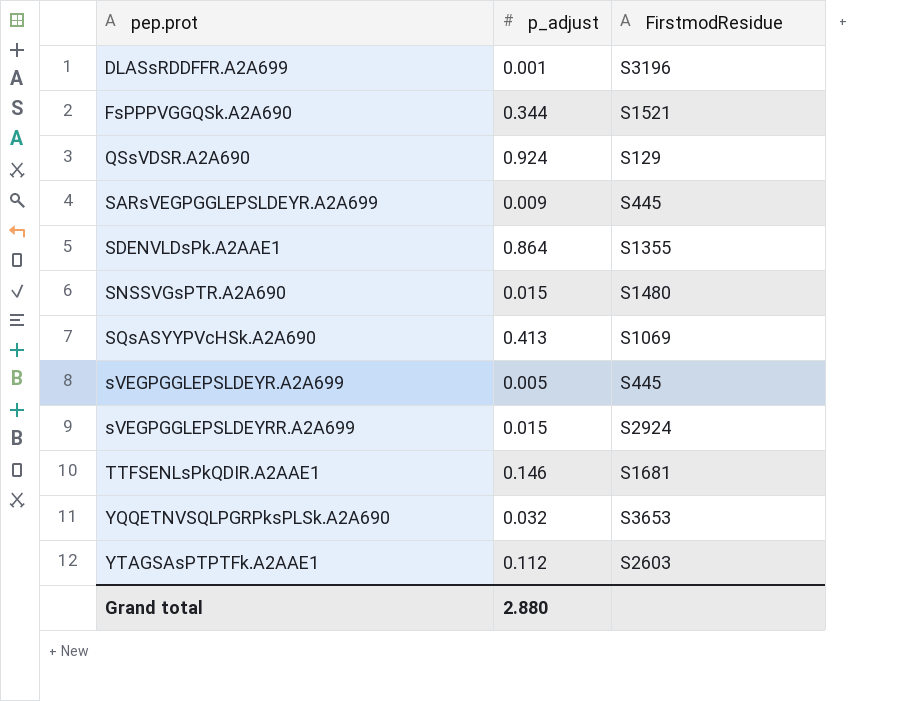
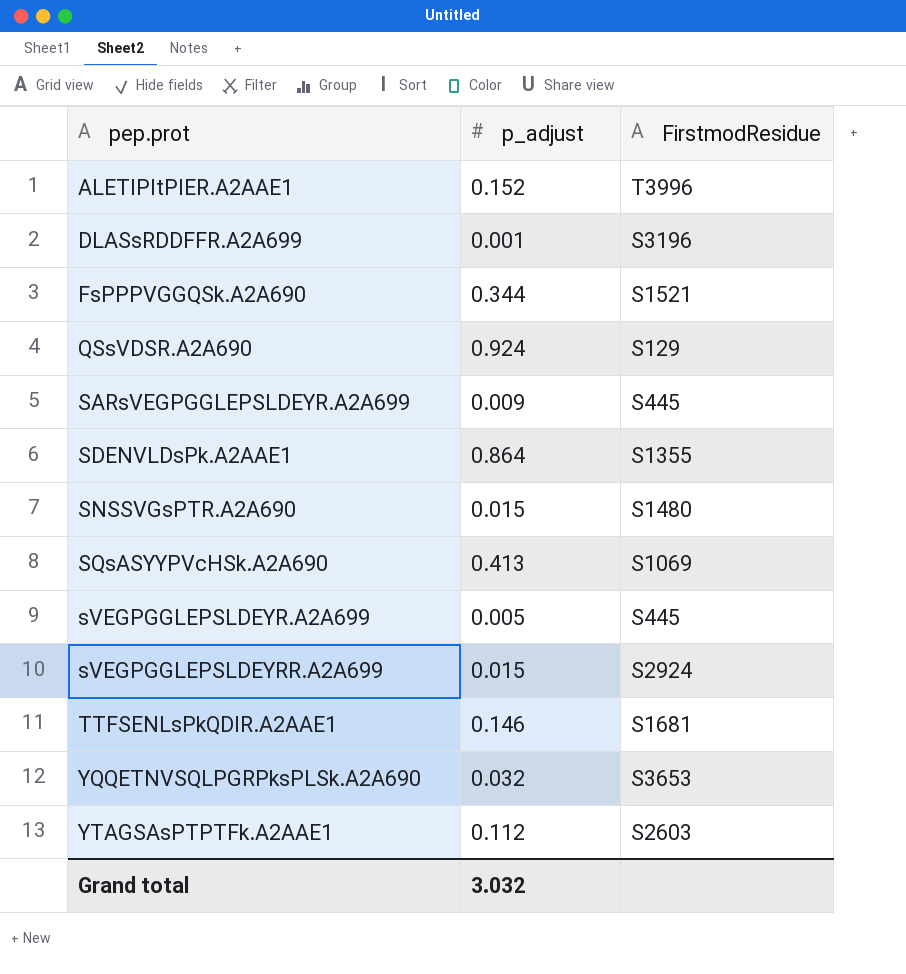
row ALETIPItPIER.A2AAE1: none -> 0.152 | T3996
Grand total | p_adjust: 2.880 -> 3.032

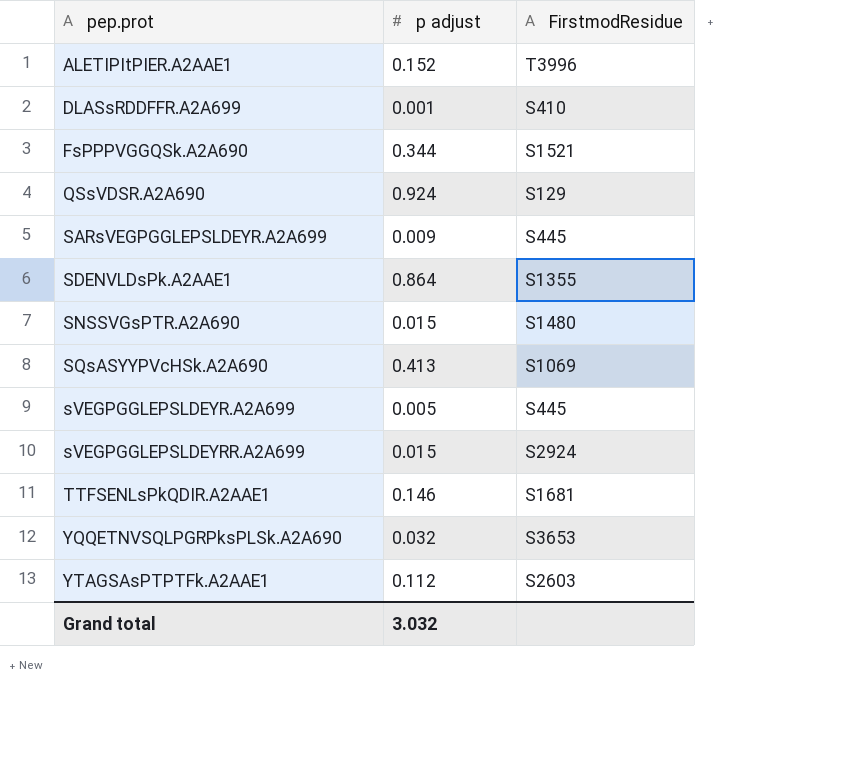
column name: p_adjust -> p adjust
DLASsRDDFFR.A2A699 | FirstmodResidue: S3196 -> S410

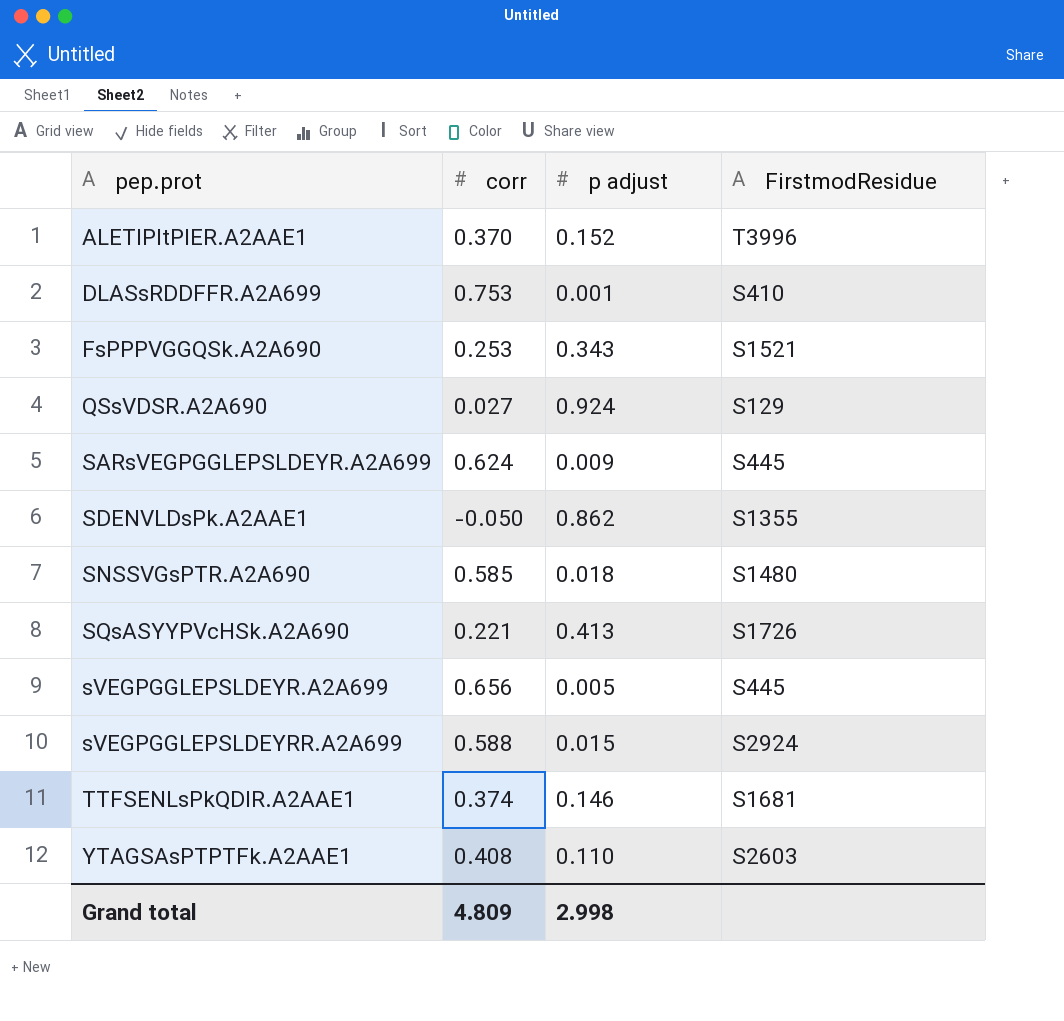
column corr | position: none -> 2
row YQQETNVSQLPGRPksPLSk.A2A690: 0.032 | S3653 -> none
FsPPPVGGQSk.A2A690 | p adjust: 0.344 -> 0.343
SDENVLDsPk.A2AAE1 | p adjust: 0.864 -> 0.862
SNSSVGsPTR.A2A690 | p adjust: 0.015 -> 0.018
SQsASYYPVcHSk.A2A690 | FirstmodResidue: S1069 -> S1726
YTAGSAsPTPTFk.A2AAE1 | p adjust: 0.112 -> 0.110
Grand total | p adjust: 3.032 -> 2.998

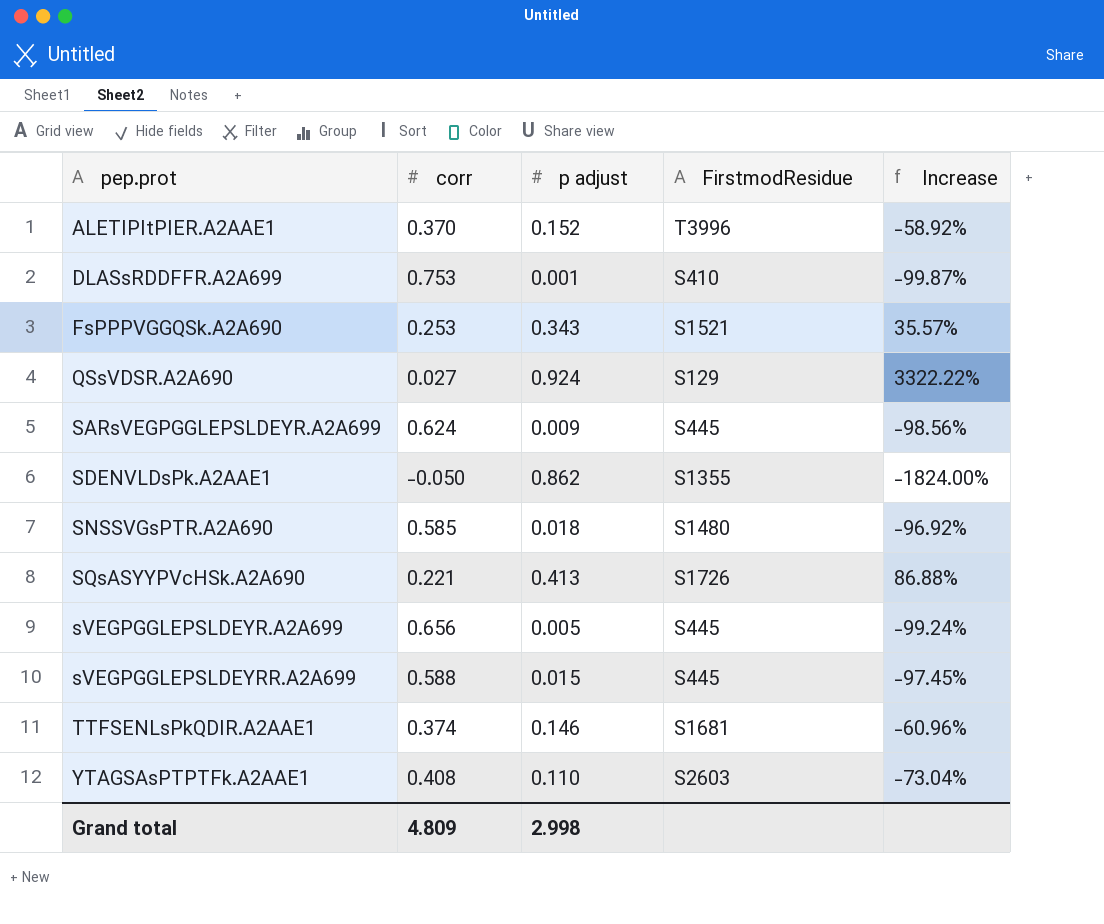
column Increase | formula: none -> ([p adjust] - [corr]) / [corr]
sVEGPGGLEPSLDEYRR.A2A699 | FirstmodResidue: S2924 -> S445

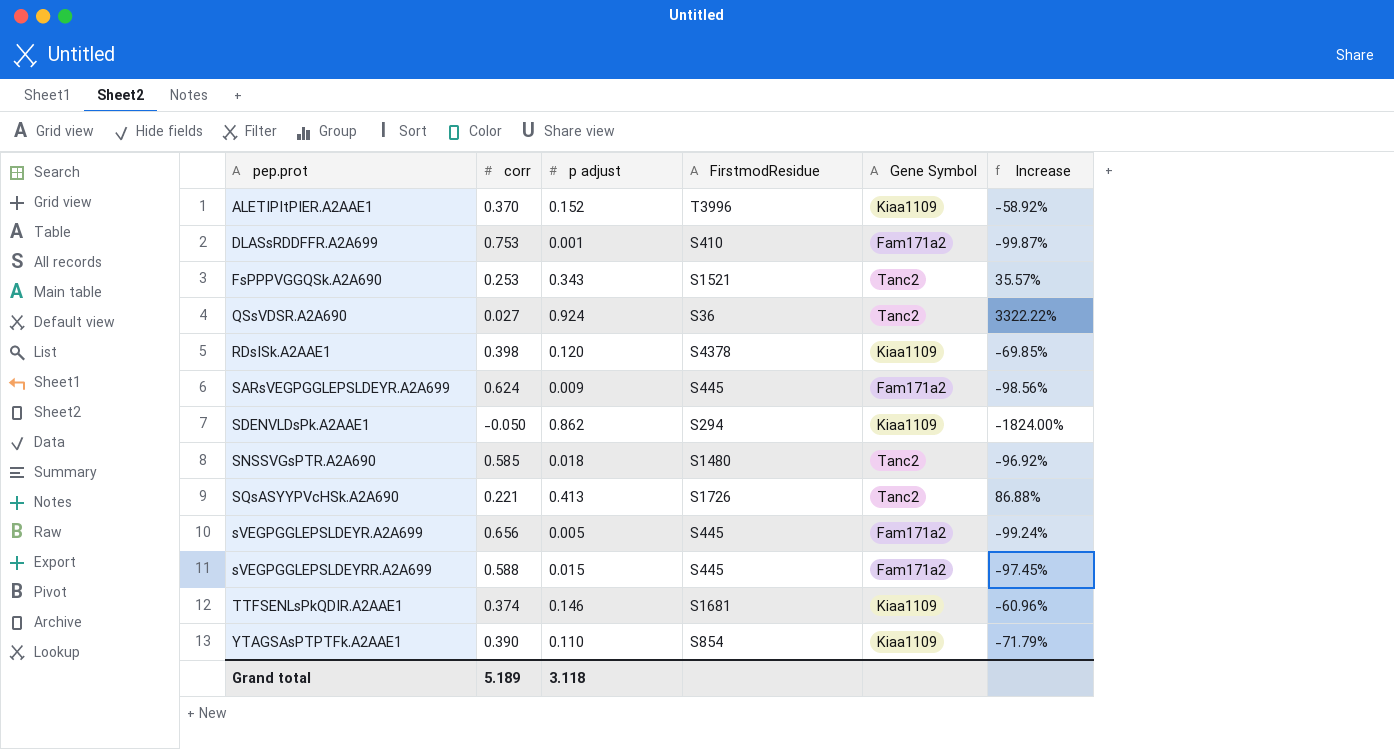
column Gene Symbol | position: none -> 5
QSsVDSR.A2A690 | FirstmodResidue: S129 -> S36
row RDsISk.A2AAE1: none -> 0.398 | 0.120 | S4378 | Kiaa1109 | -69.85%
SDENVLDsPk.A2AAE1 | FirstmodResidue: S1355 -> S294
YTAGSAsPTPTFk.A2AAE1 | corr: 0.408 -> 0.390
YTAGSAsPTPTFk.A2AAE1 | FirstmodResidue: S2603 -> S854
YTAGSAsPTPTFk.A2AAE1 | Increase: -73.04% -> -71.79%
Grand total | corr: 4.809 -> 5.189
Grand total | p adjust: 2.998 -> 3.118

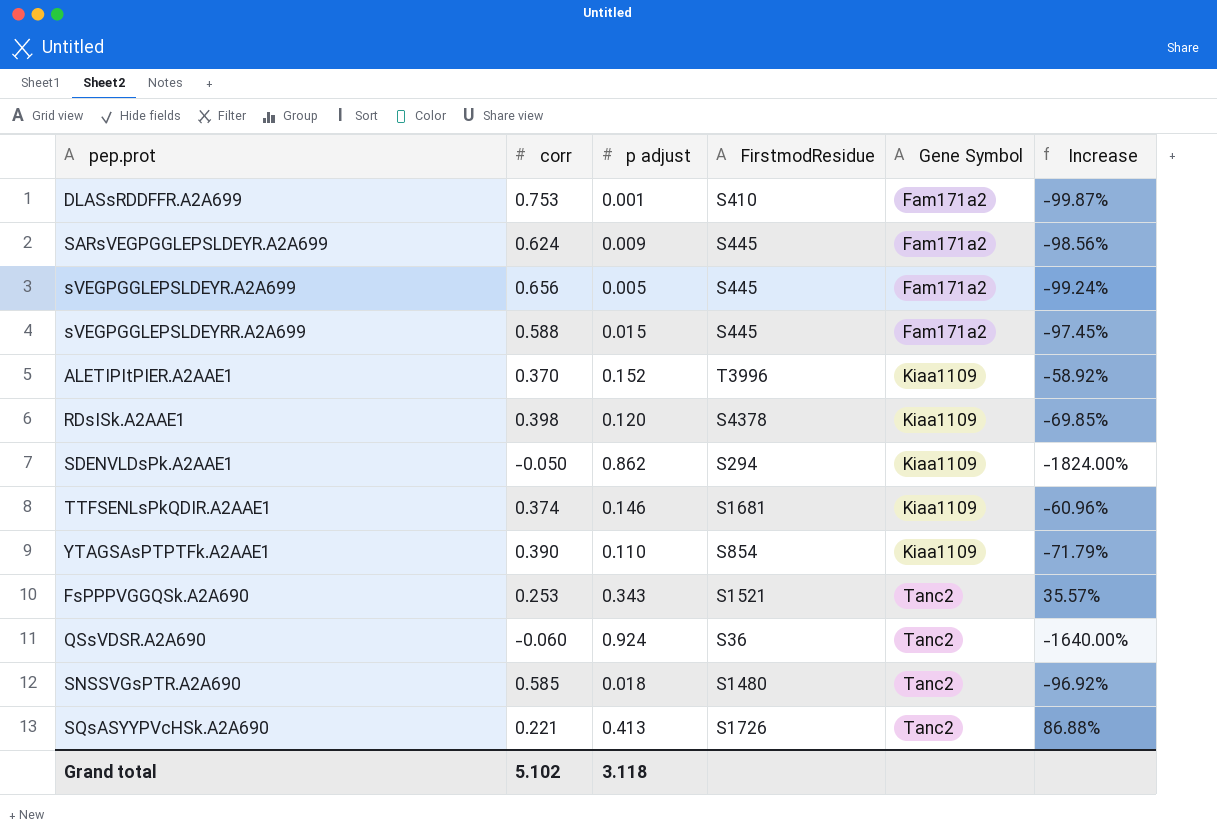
row order: pep.prot ascending -> Gene Symbol ascending
QSsVDSR.A2A690 | corr: 0.027 -> -0.060
QSsVDSR.A2A690 | Increase: 3322.22% -> -1640.00%
Grand total | corr: 5.189 -> 5.102

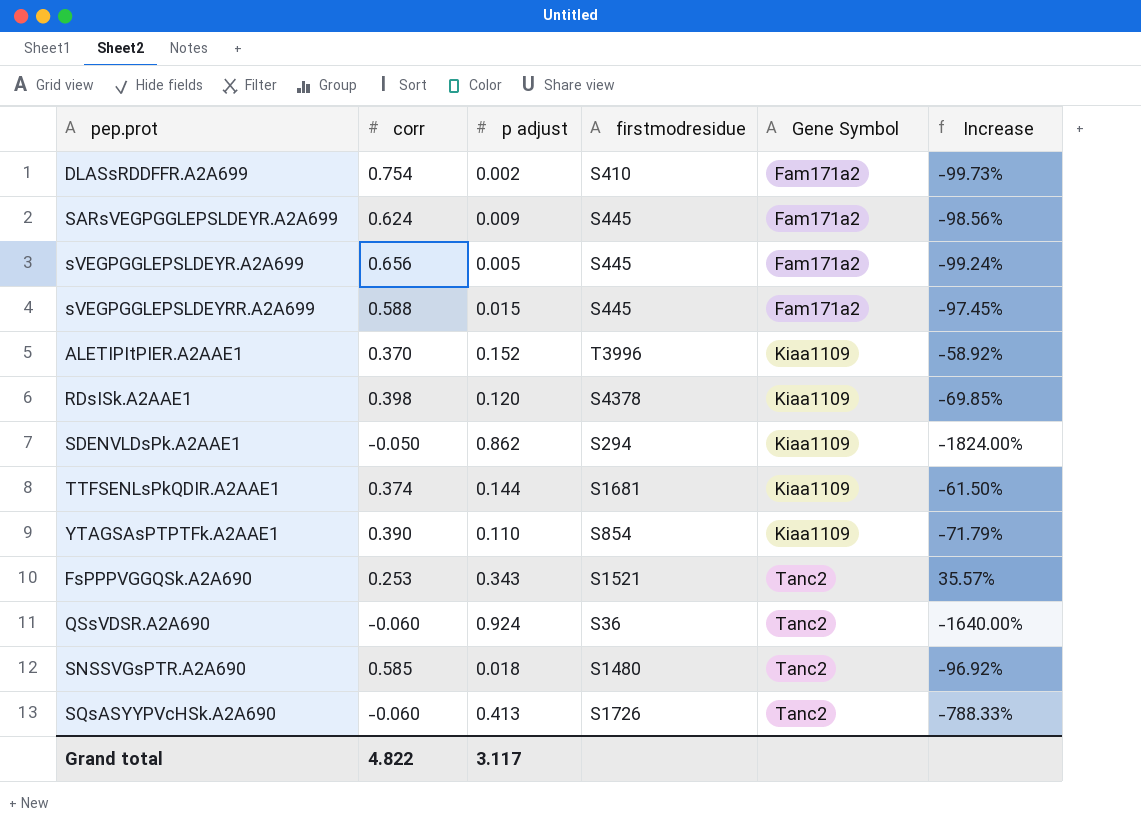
column name: FirstmodResidue -> firstmodresidue
DLASsRDDFFR.A2A699 | corr: 0.753 -> 0.754
DLASsRDDFFR.A2A699 | p adjust: 0.001 -> 0.002
DLASsRDDFFR.A2A699 | Increase: -99.87% -> -99.73%
TTFSENLsPkQDIR.A2AAE1 | p adjust: 0.146 -> 0.144
TTFSENLsPkQDIR.A2AAE1 | Increase: -60.96% -> -61.50%
SQsASYYPVcHSk.A2A690 | corr: 0.221 -> -0.060
SQsASYYPVcHSk.A2A690 | Increase: 86.88% -> -788.33%
Grand total | corr: 5.102 -> 4.822
Grand total | p adjust: 3.118 -> 3.117

